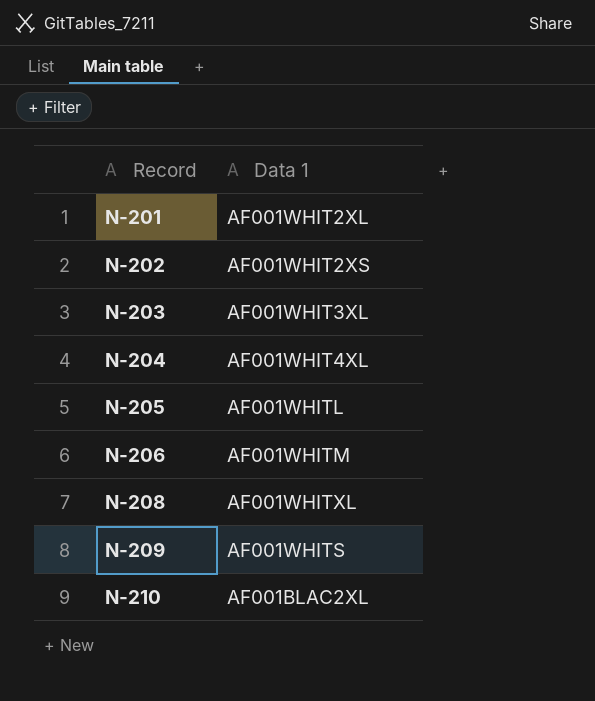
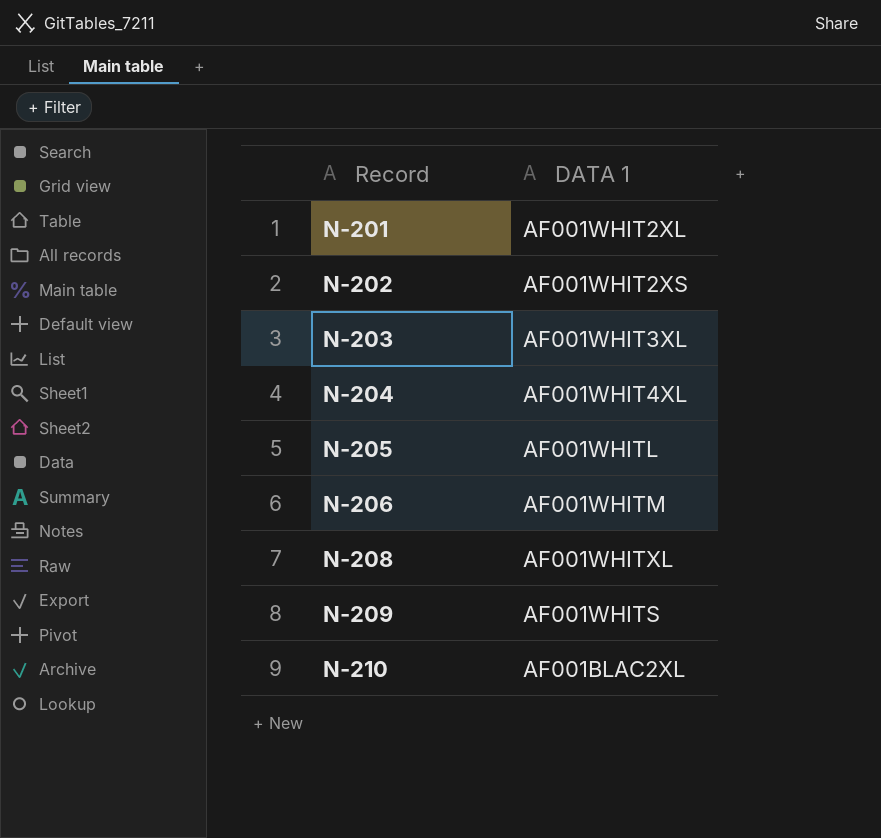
column name: Data 1 -> DATA 1

